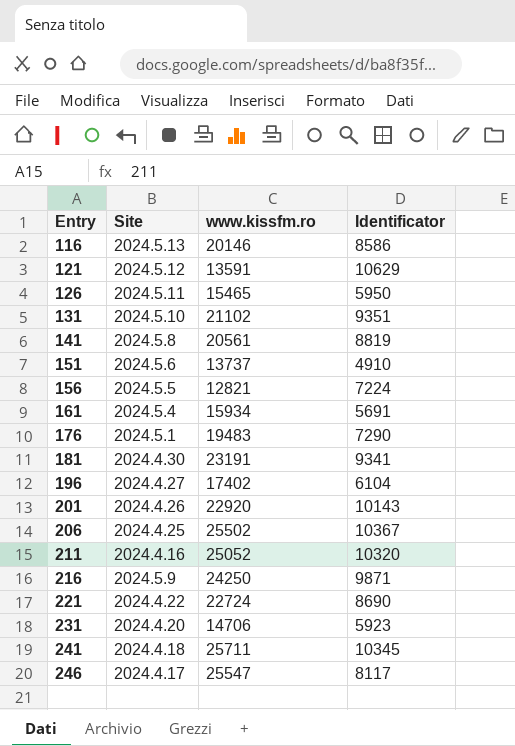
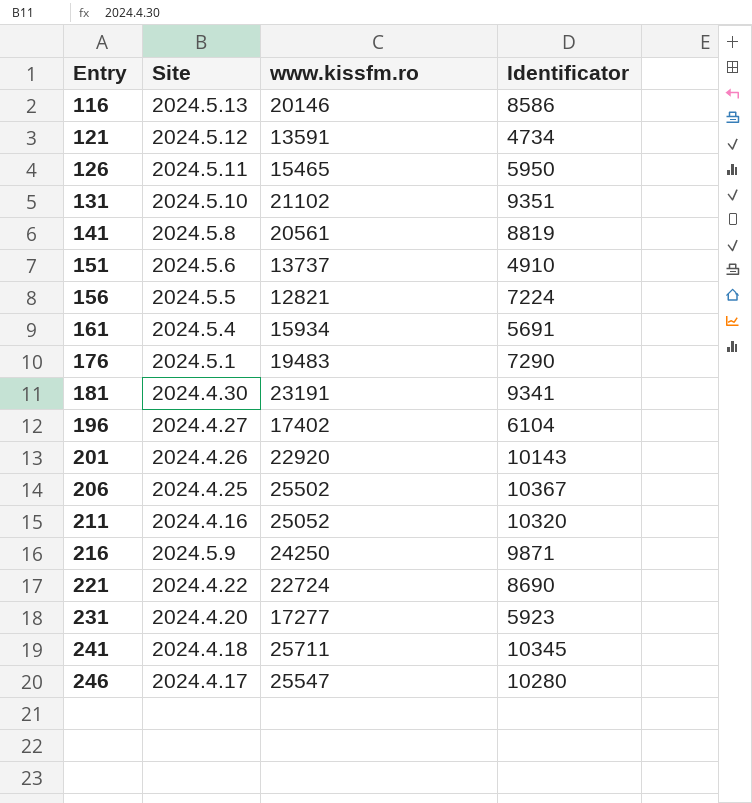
121 | Identificator: 10629 -> 4734
231 | www.kissfm.ro: 14706 -> 17277
246 | Identificator: 8117 -> 10280

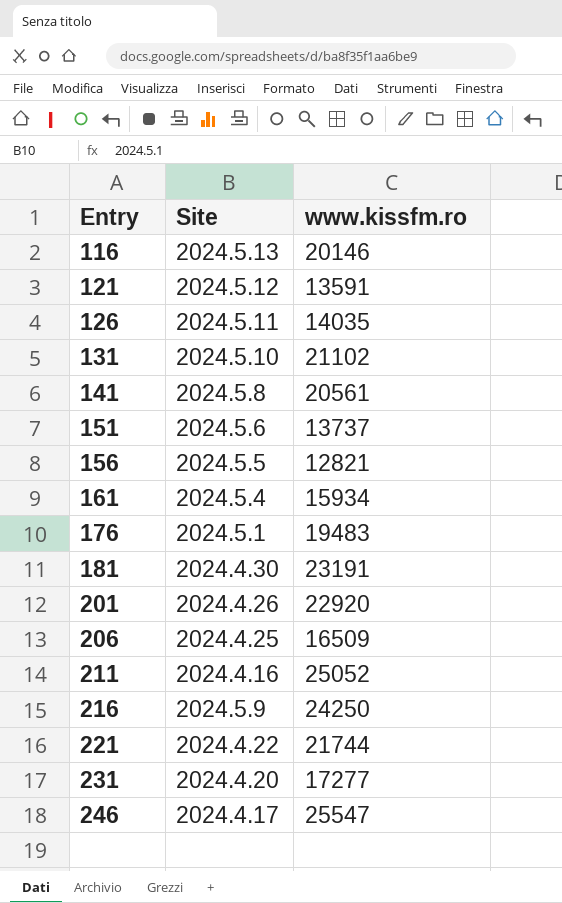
column Identificator | position: 4 -> none
row 196: 2024.4.27 | 17402 | 6104 -> none
row 241: 2024.4.18 | 25711 | 10345 -> none
126 | www.kissfm.ro: 15465 -> 14035
206 | www.kissfm.ro: 25502 -> 16509
221 | www.kissfm.ro: 22724 -> 21744

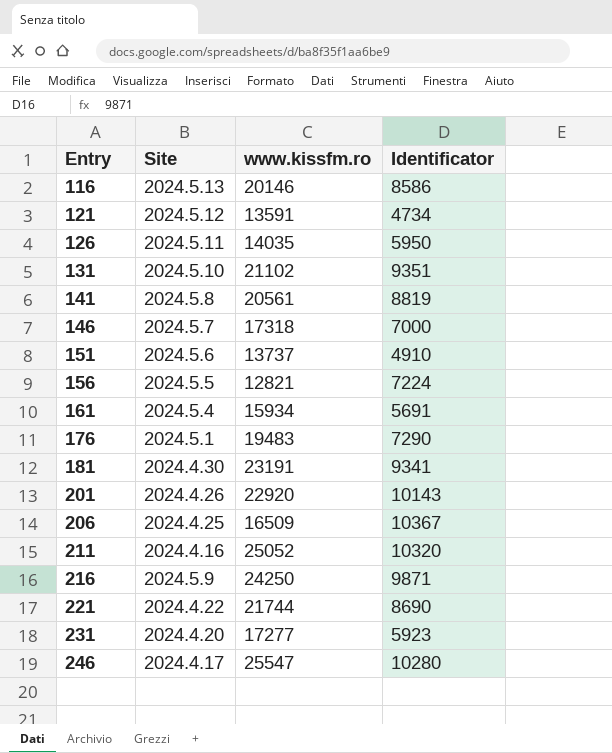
column Identificator | position: none -> 4
row 146: none -> 2024.5.7 | 17318 | 7000

